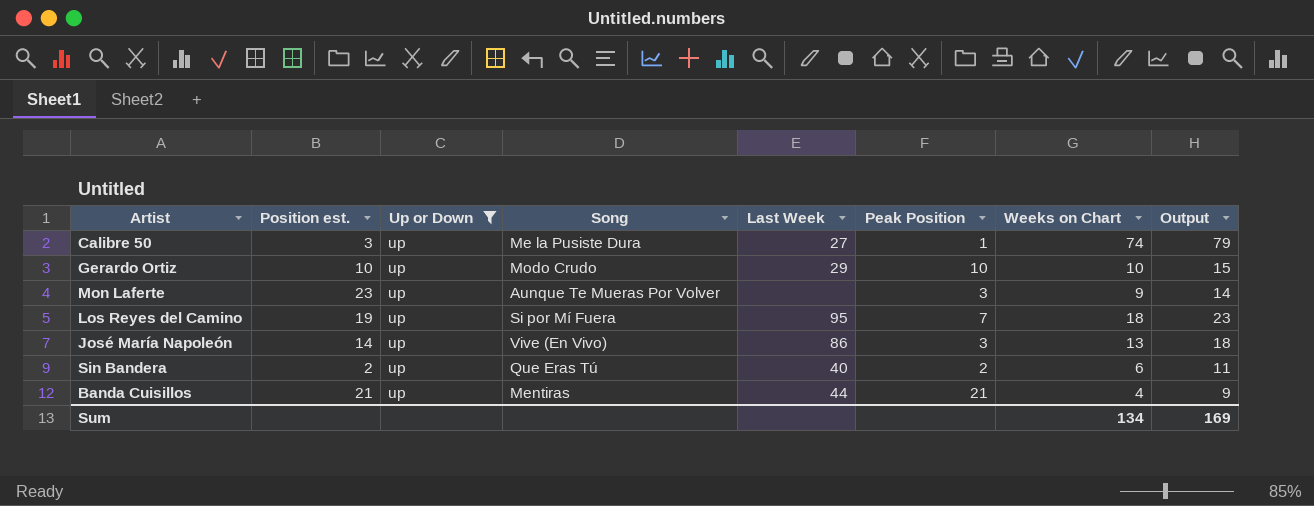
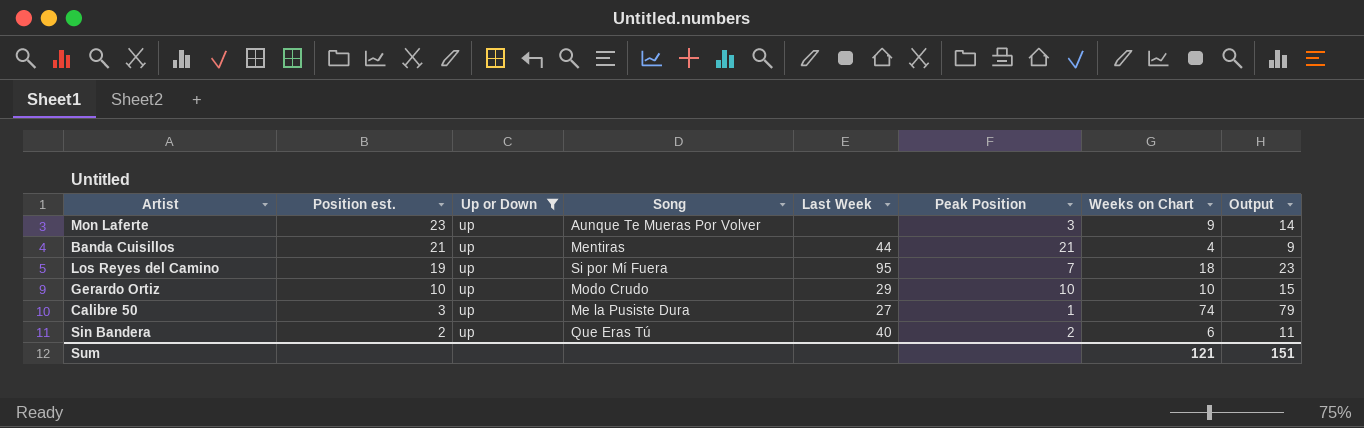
row order: none -> Position est. descending
row José María Napoleón: 14 | up | Vive (En Vivo) | 86 | 3 | 13 | 18 -> none
Sum | Weeks on Chart: 134 -> 121
Sum | Output: 169 -> 151

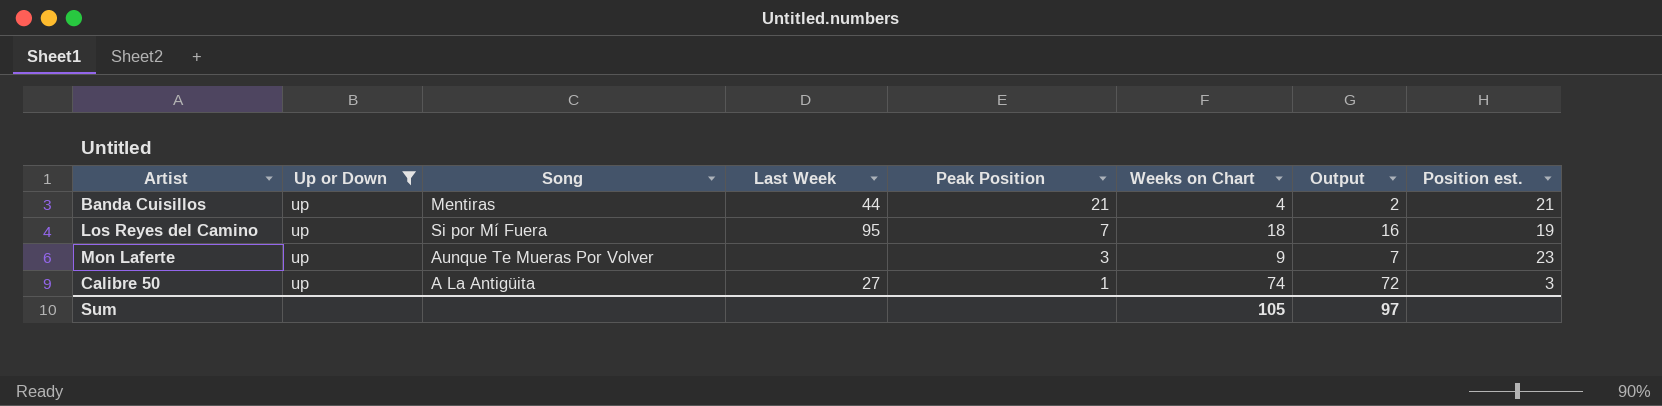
row order: Position est. descending -> Peak Position descending
column Output | formula: [Weeks on Chart] + 5 -> [Weeks on Chart] - 2
column Position est. | position: 2 -> 8
row Gerardo Ortiz: 10 | up | Modo Crudo | 29 | 10 | 10 | 15 -> none
row Sin Bandera: 2 | up | Que Eras Tú | 40 | 2 | 6 | 11 -> none
Calibre 50 | Song: Me la Pusiste Dura -> A La Antigüita
Sum | Weeks on Chart: 121 -> 105
Sum | Output: 151 -> 97

